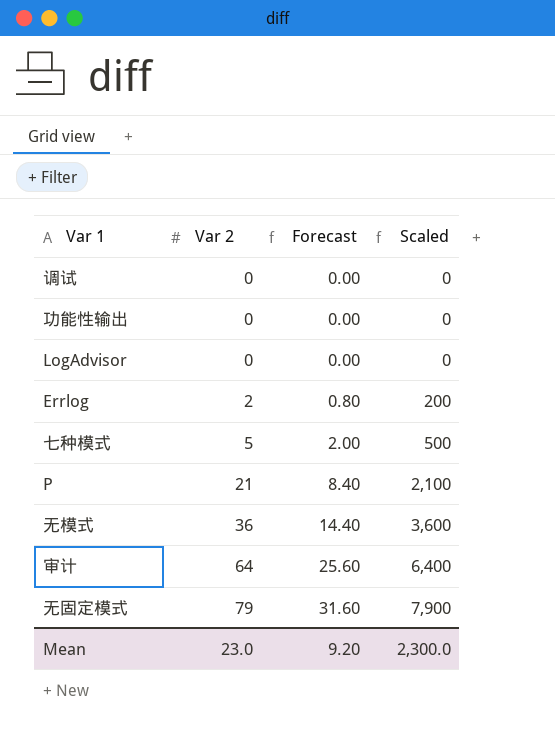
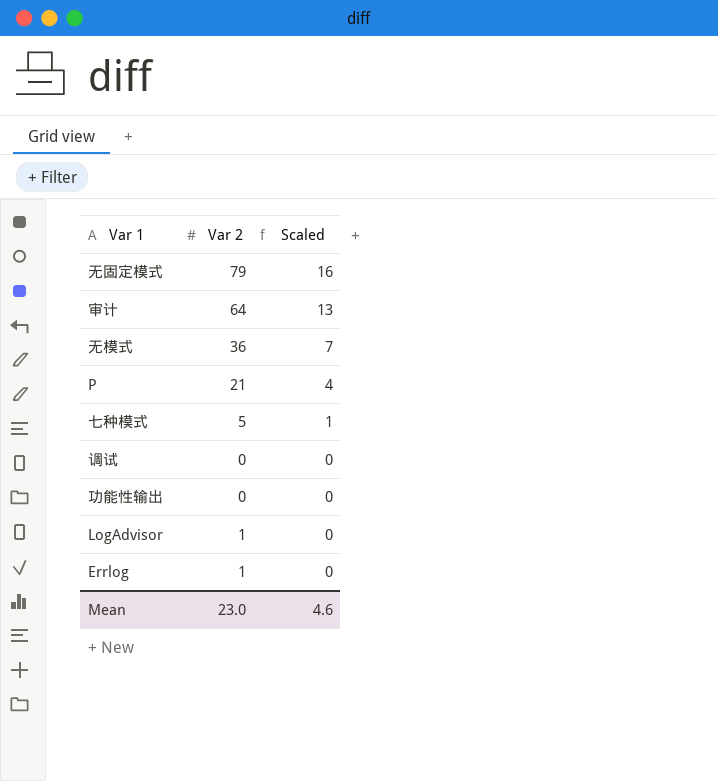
row order: Var 2 ascending -> Scaled descending
column Forecast | formula: [Var 2] * 0.4 -> none
column Scaled | formula: [Var 2] * 100 -> [Var 2] * 0.2
LogAdvisor | Var 2: 0 -> 1
Errlog | Var 2: 2 -> 1
Mean | Scaled: 2,300.0 -> 4.6

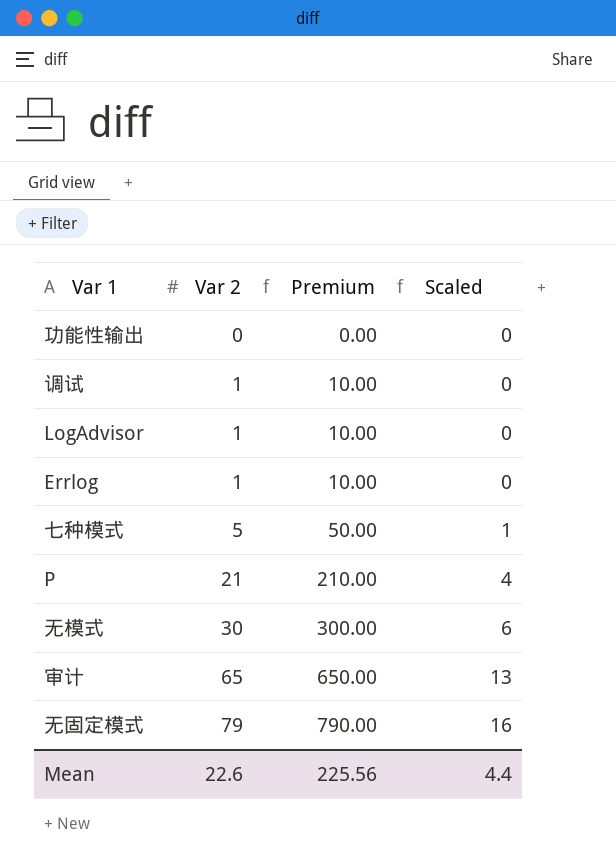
row order: Scaled descending -> Var 2 ascending
column Premium | formula: none -> [Var 2] * 10
调试 | Var 2: 0 -> 1
无模式 | Var 2: 36 -> 30
无模式 | Scaled: 7 -> 6
审计 | Var 2: 64 -> 65
Mean | Var 2: 23.0 -> 22.6
Mean | Scaled: 4.6 -> 4.4

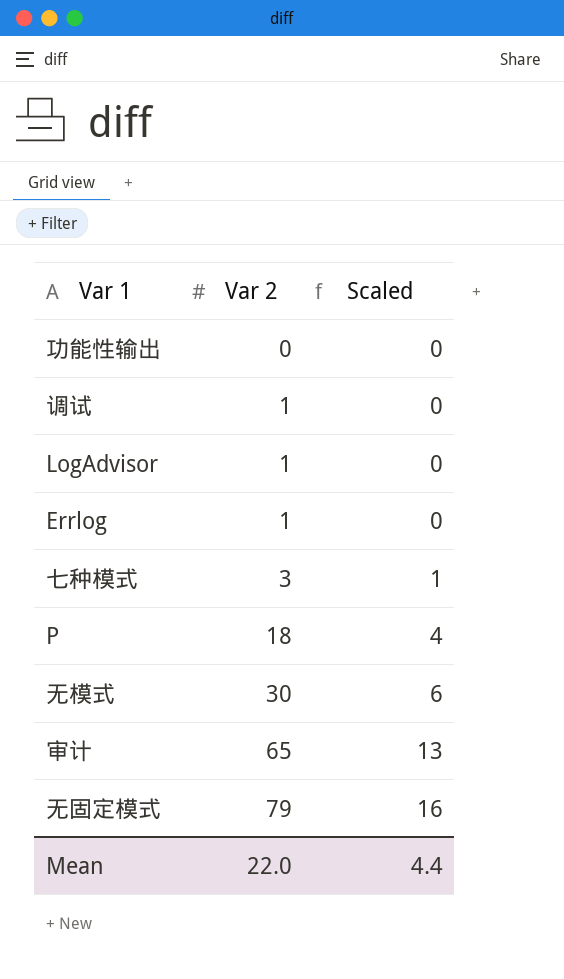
column Premium | formula: [Var 2] * 10 -> none
七种模式 | Var 2: 5 -> 3
P | Var 2: 21 -> 18
Mean | Var 2: 22.6 -> 22.0

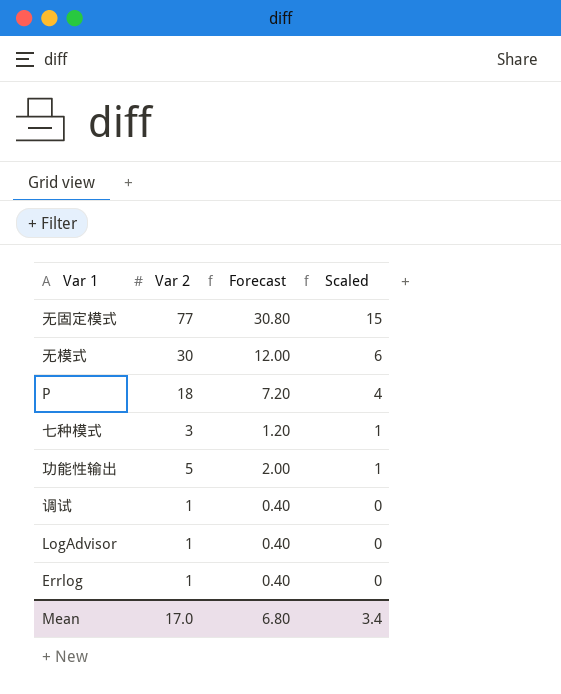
row order: Var 2 ascending -> Scaled descending
column Forecast | formula: none -> [Var 2] * 0.4
row 审计: 65 | 13 -> none
无固定模式 | Var 2: 79 -> 77
无固定模式 | Scaled: 16 -> 15
功能性输出 | Var 2: 0 -> 5
功能性输出 | Scaled: 0 -> 1
Mean | Var 2: 22.0 -> 17.0
Mean | Scaled: 4.4 -> 3.4

